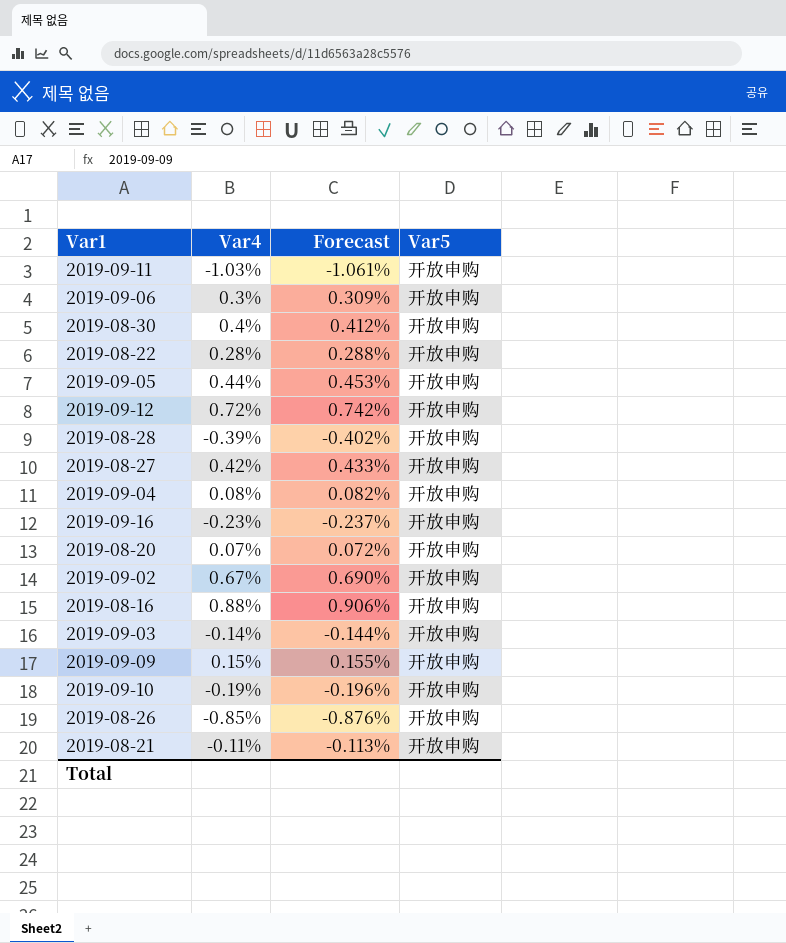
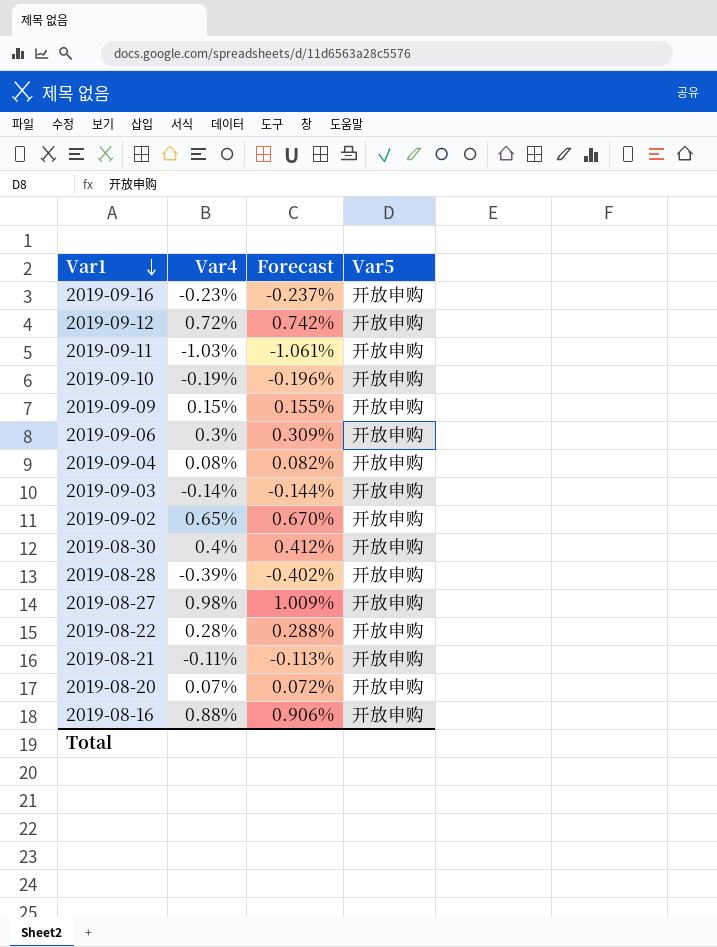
row order: none -> Var1 descending
row 2019-09-05: 0.44% | 0.453% | 开放申购 -> none
row 2019-08-26: -0.85% | -0.876% | 开放申购 -> none
2019-09-02 | Var4: 0.67% -> 0.65%
2019-09-02 | Forecast: 0.690% -> 0.670%
2019-08-27 | Var4: 0.42% -> 0.98%
2019-08-27 | Forecast: 0.433% -> 1.009%

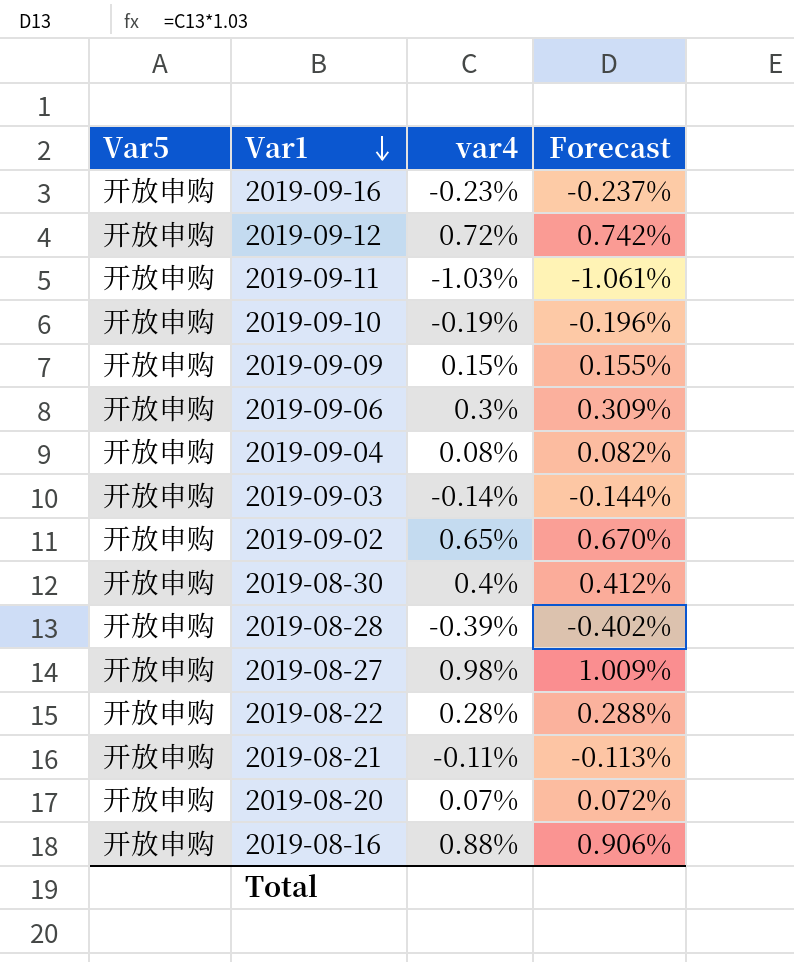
column Var5 | position: 4 -> 1
column name: Var4 -> var4

